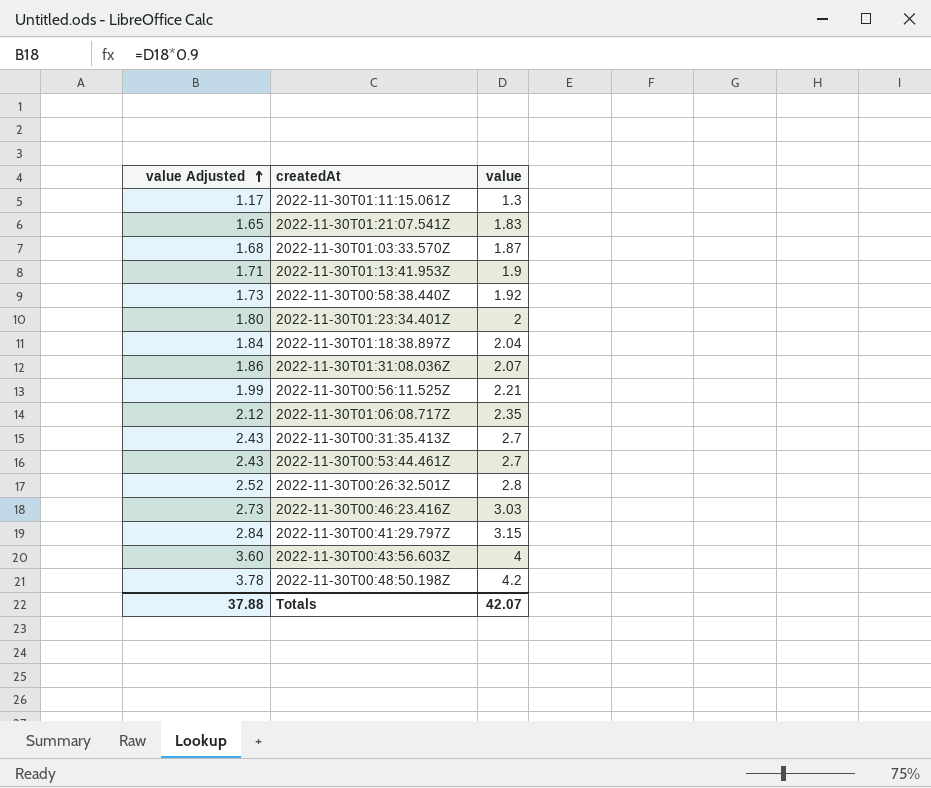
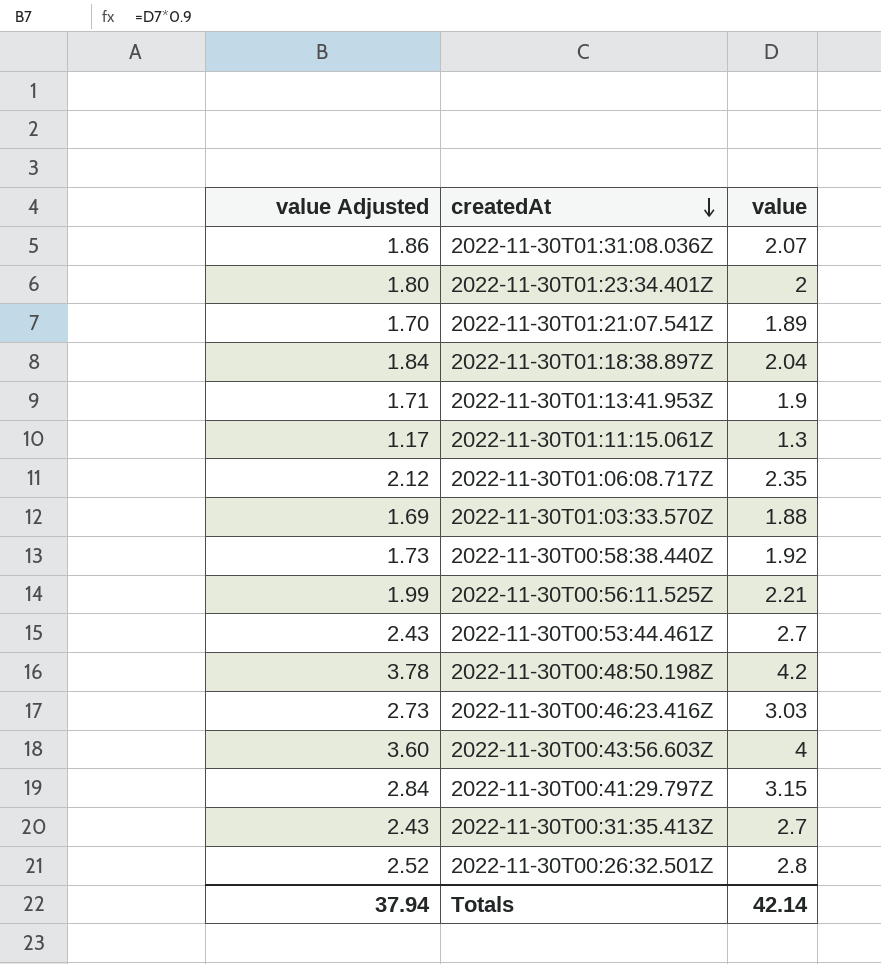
row order: value Adjusted ascending -> createdAt descending
2022-11-30T01:21:07.541Z | value Adjusted: 1.65 -> 1.70
2022-11-30T01:21:07.541Z | value: 1.83 -> 1.89
2022-11-30T01:03:33.570Z | value Adjusted: 1.68 -> 1.69
2022-11-30T01:03:33.570Z | value: 1.87 -> 1.88
Totals | value Adjusted: 37.88 -> 37.94
Totals | value: 42.07 -> 42.14

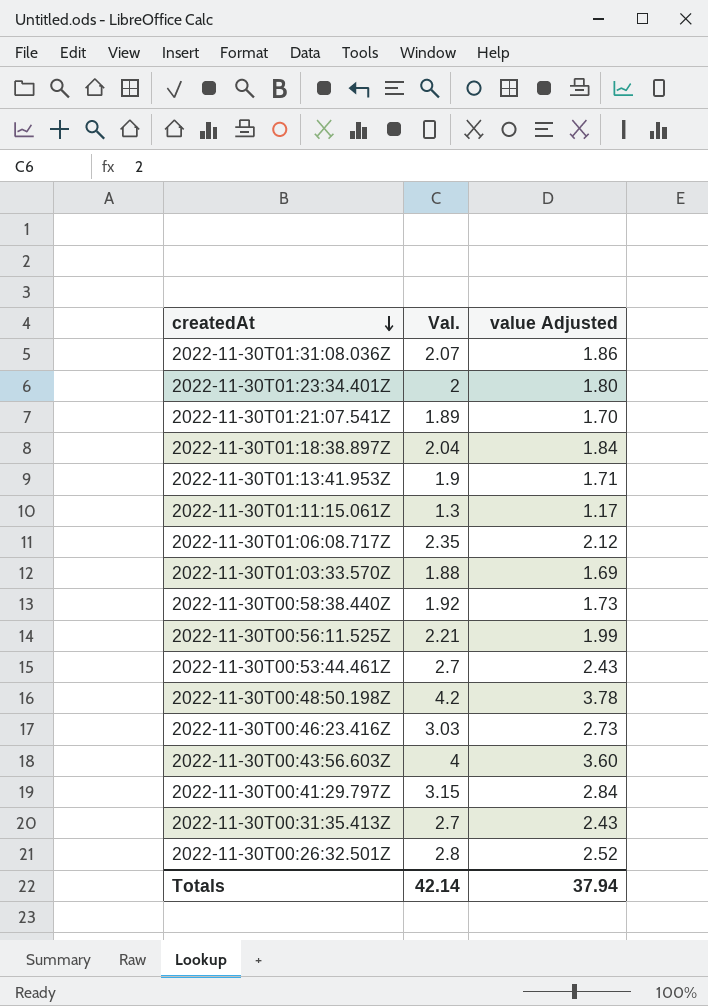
column name: value -> Val.
column value Adjusted | position: 1 -> 3

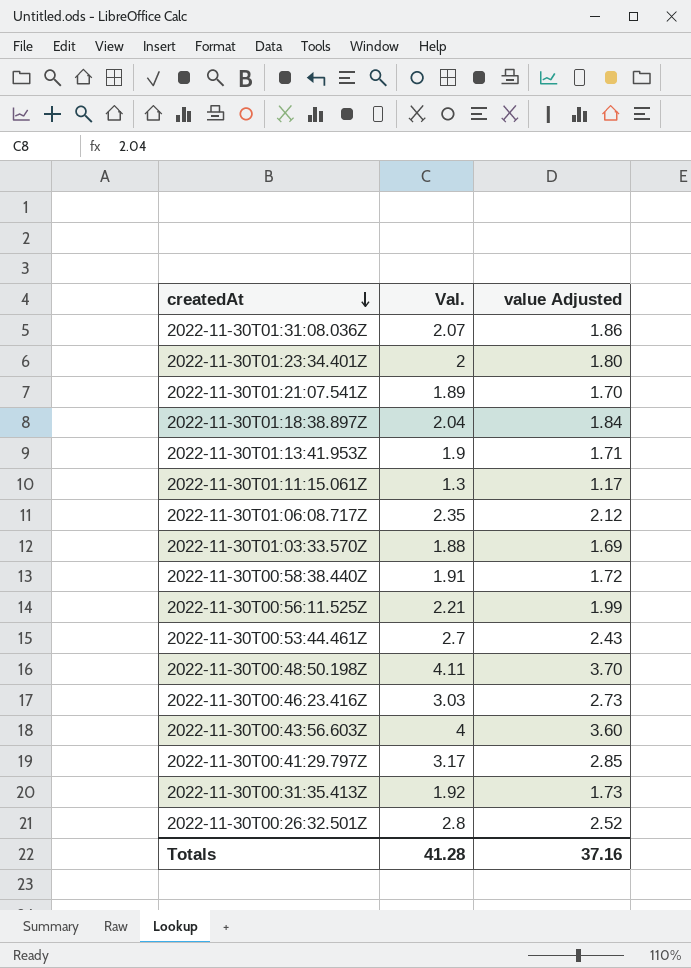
2022-11-30T00:58:38.440Z | Val.: 1.92 -> 1.91
2022-11-30T00:58:38.440Z | value Adjusted: 1.73 -> 1.72
2022-11-30T00:48:50.198Z | Val.: 4.2 -> 4.11
2022-11-30T00:48:50.198Z | value Adjusted: 3.78 -> 3.70
2022-11-30T00:41:29.797Z | Val.: 3.15 -> 3.17
2022-11-30T00:41:29.797Z | value Adjusted: 2.84 -> 2.85
2022-11-30T00:31:35.413Z | Val.: 2.7 -> 1.92
2022-11-30T00:31:35.413Z | value Adjusted: 2.43 -> 1.73
Totals | Val.: 42.14 -> 41.28
Totals | value Adjusted: 37.94 -> 37.16

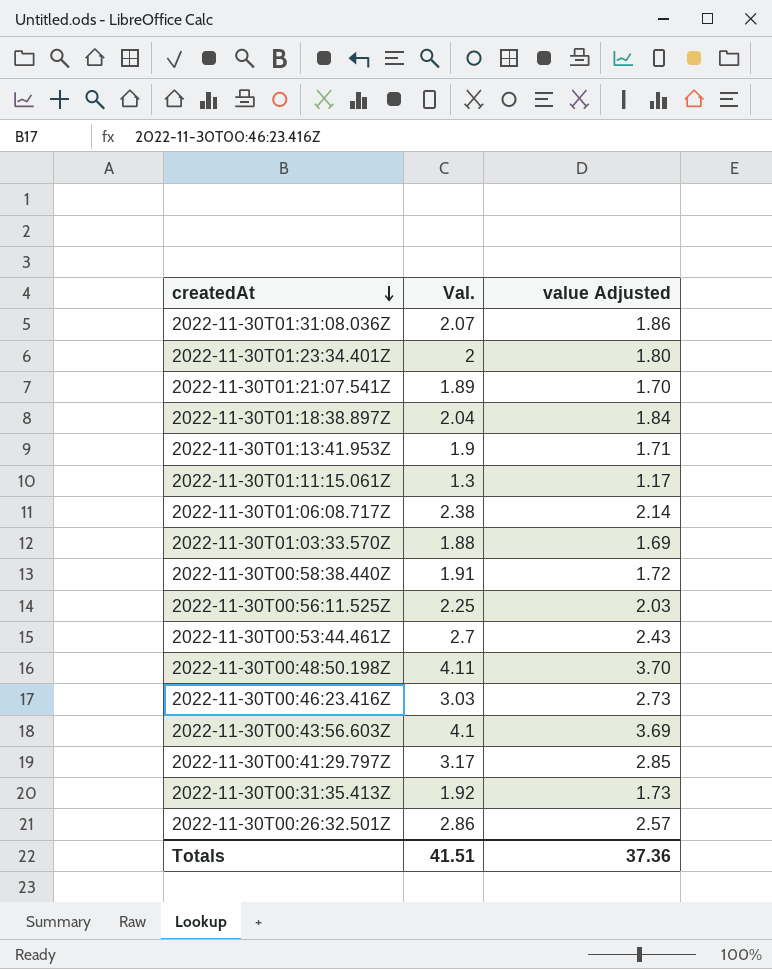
2022-11-30T01:06:08.717Z | Val.: 2.35 -> 2.38
2022-11-30T01:06:08.717Z | value Adjusted: 2.12 -> 2.14
2022-11-30T00:56:11.525Z | Val.: 2.21 -> 2.25
2022-11-30T00:56:11.525Z | value Adjusted: 1.99 -> 2.03
2022-11-30T00:43:56.603Z | Val.: 4 -> 4.1
2022-11-30T00:43:56.603Z | value Adjusted: 3.60 -> 3.69
2022-11-30T00:26:32.501Z | Val.: 2.8 -> 2.86
2022-11-30T00:26:32.501Z | value Adjusted: 2.52 -> 2.57
Totals | Val.: 41.28 -> 41.51
Totals | value Adjusted: 37.16 -> 37.36

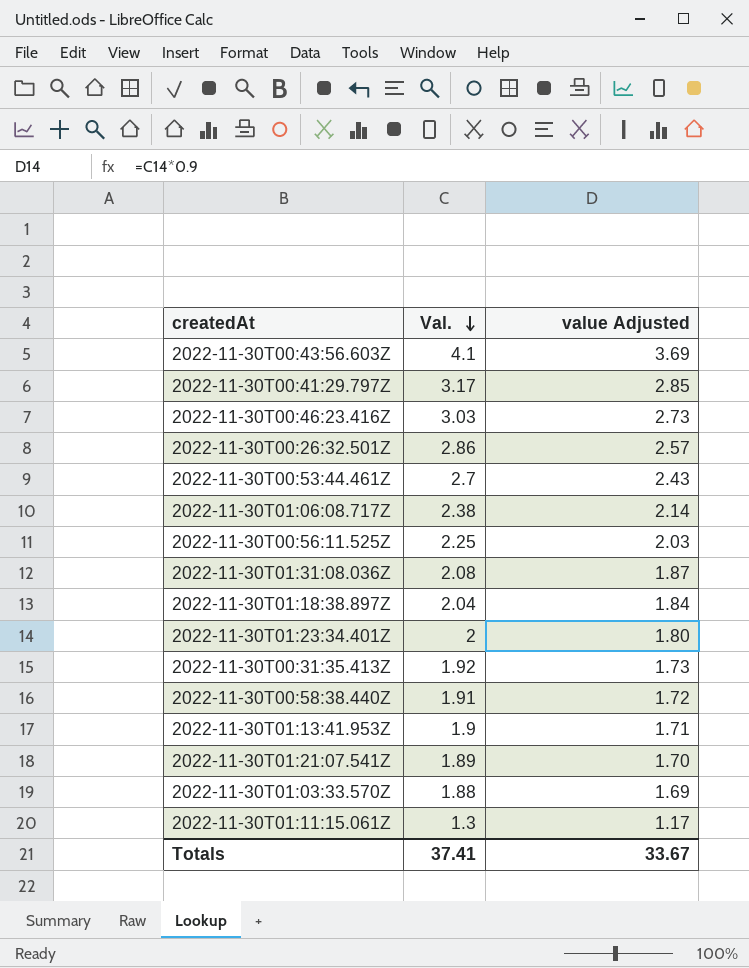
row order: createdAt descending -> Val. descending
row 2022-11-30T00:48:50.198Z: 4.11 | 3.70 -> none
2022-11-30T01:31:08.036Z | Val.: 2.07 -> 2.08
2022-11-30T01:31:08.036Z | value Adjusted: 1.86 -> 1.87
Totals | Val.: 41.51 -> 37.41
Totals | value Adjusted: 37.36 -> 33.67

